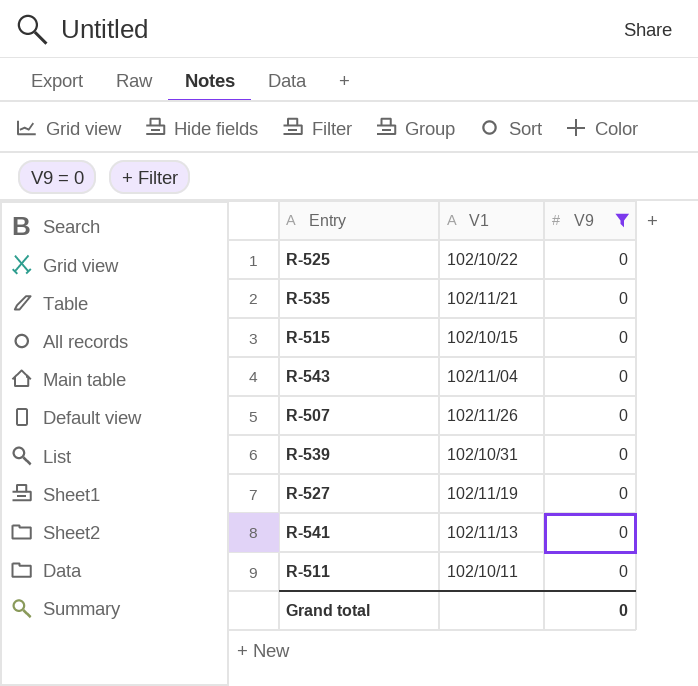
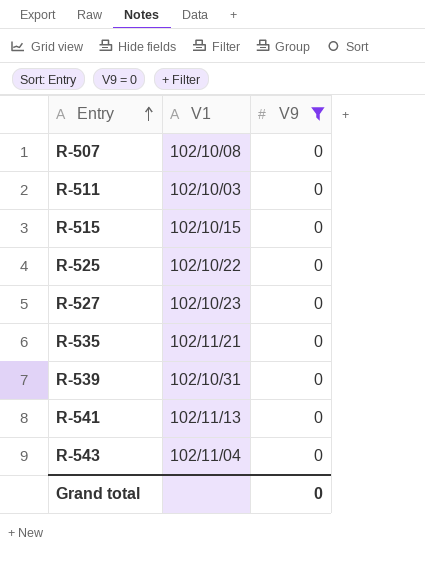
row order: none -> Entry ascending
R-507 | V1: 102/11/26 -> 102/10/08
R-511 | V1: 102/10/11 -> 102/10/03
R-527 | V1: 102/11/19 -> 102/10/23

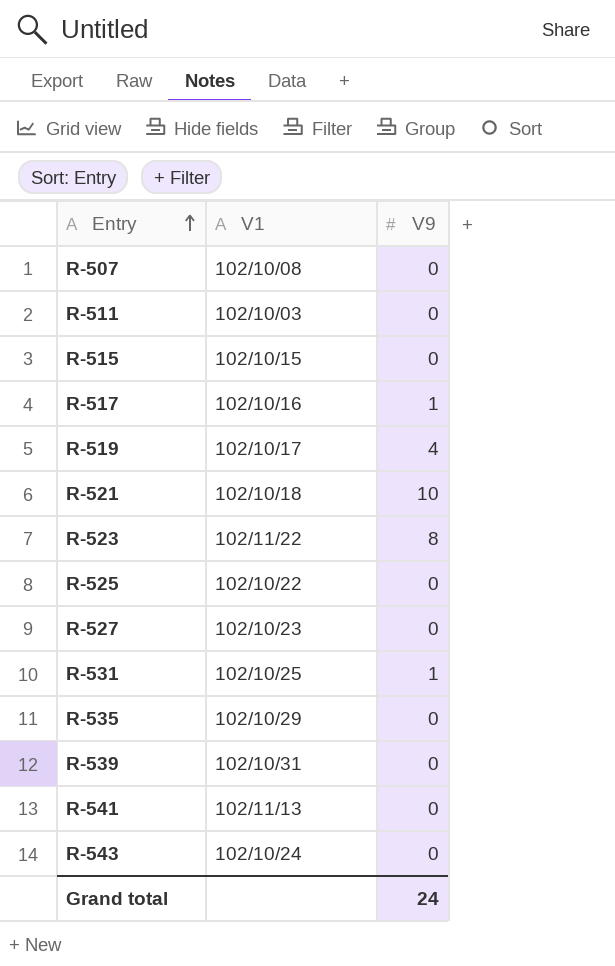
filter: V9 = 0 -> none
R-535 | V1: 102/11/21 -> 102/10/29
R-543 | V1: 102/11/04 -> 102/10/24
Grand total | V9: 0 -> 24

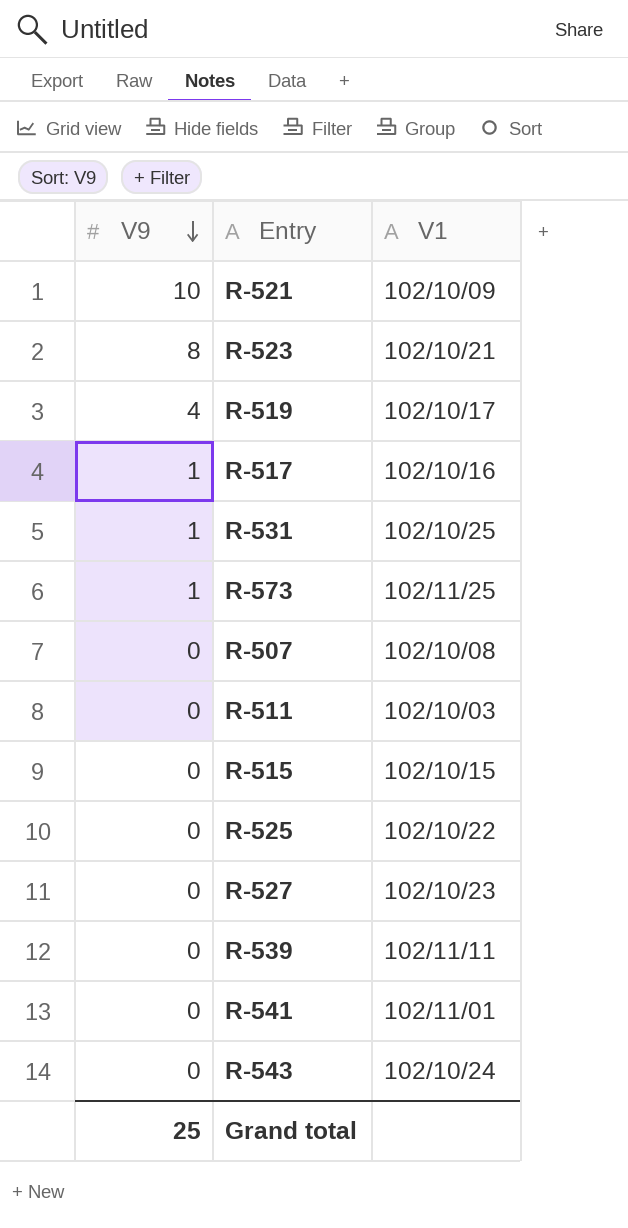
row order: Entry ascending -> V9 descending
column V9 | position: 3 -> 1
row R-535: 102/10/29 | 0 -> none
R-521 | V1: 102/10/18 -> 102/10/09
R-523 | V1: 102/11/22 -> 102/10/21
row R-573: none -> 1 | 102/11/25
R-539 | V1: 102/10/31 -> 102/11/11
R-541 | V1: 102/11/13 -> 102/11/01
Grand total | V9: 24 -> 25

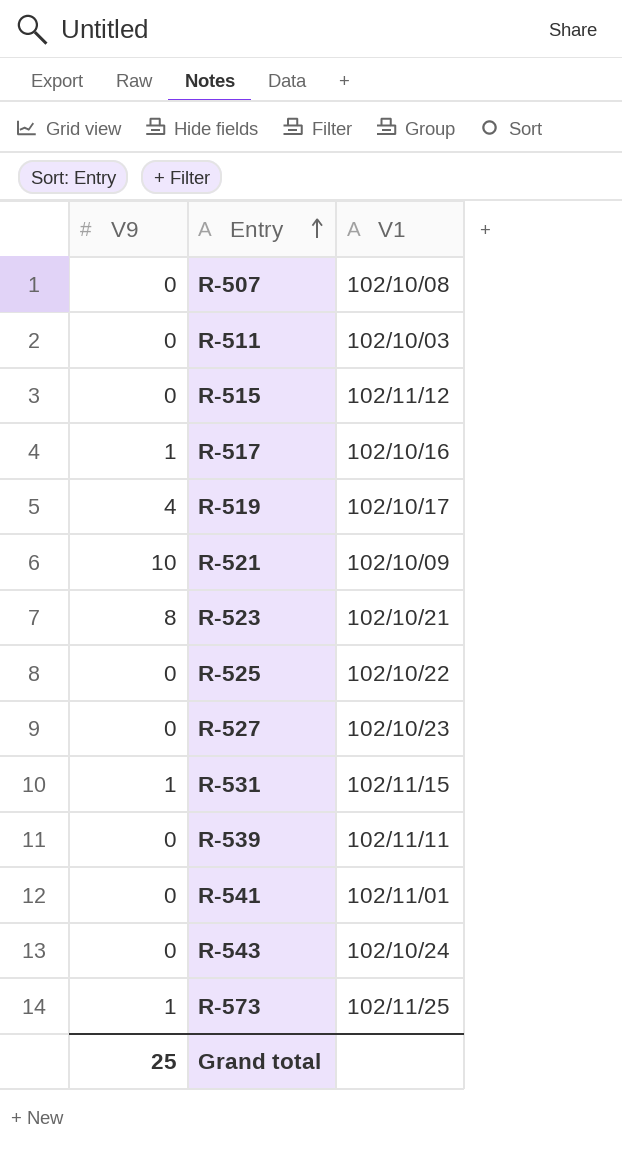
row order: V9 descending -> Entry ascending
R-515 | V1: 102/10/15 -> 102/11/12
R-531 | V1: 102/10/25 -> 102/11/15

